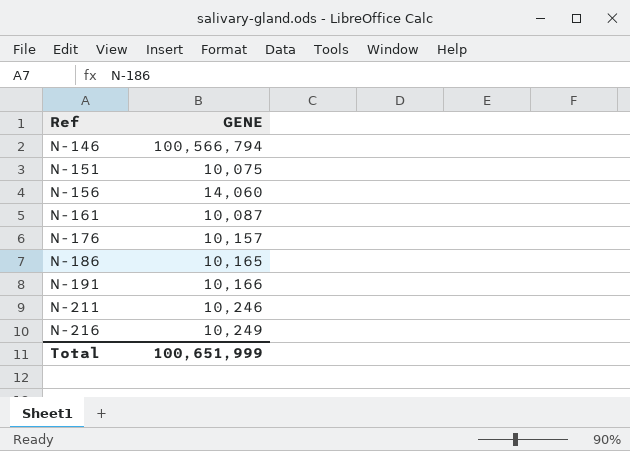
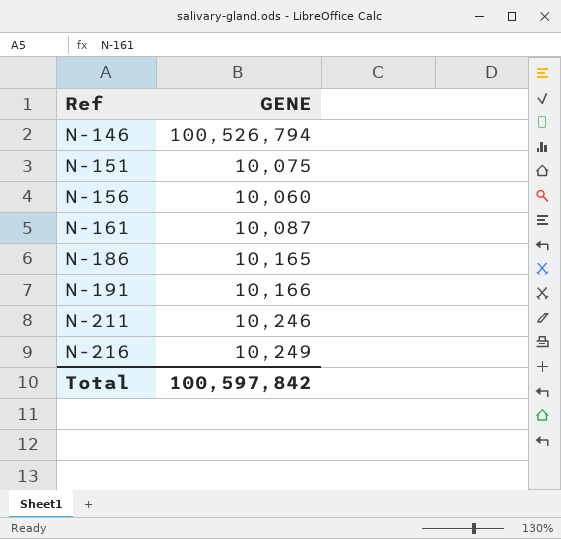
row N-176: 10,157 -> none
N-146 | GENE: 100,566,794 -> 100,526,794
N-156 | GENE: 14,060 -> 10,060
Total | GENE: 100,651,999 -> 100,597,842

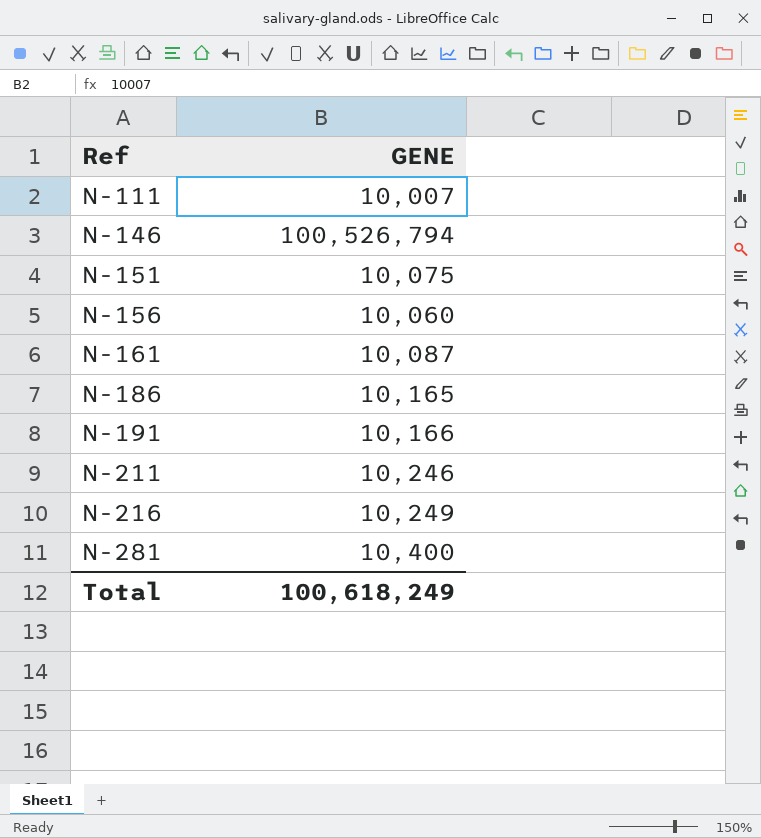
row N-111: none -> 10,007
row N-281: none -> 10,400
Total | GENE: 100,597,842 -> 100,618,249

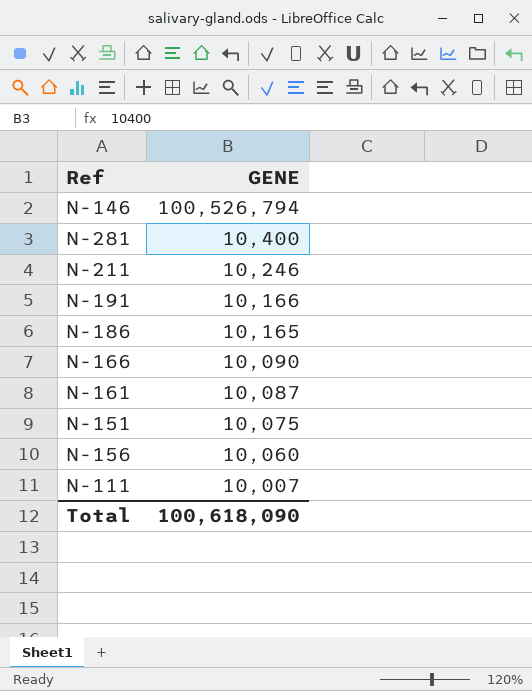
row order: Ref ascending -> GENE descending
row N-216: 10,249 -> none
row N-166: none -> 10,090
Total | GENE: 100,618,249 -> 100,618,090

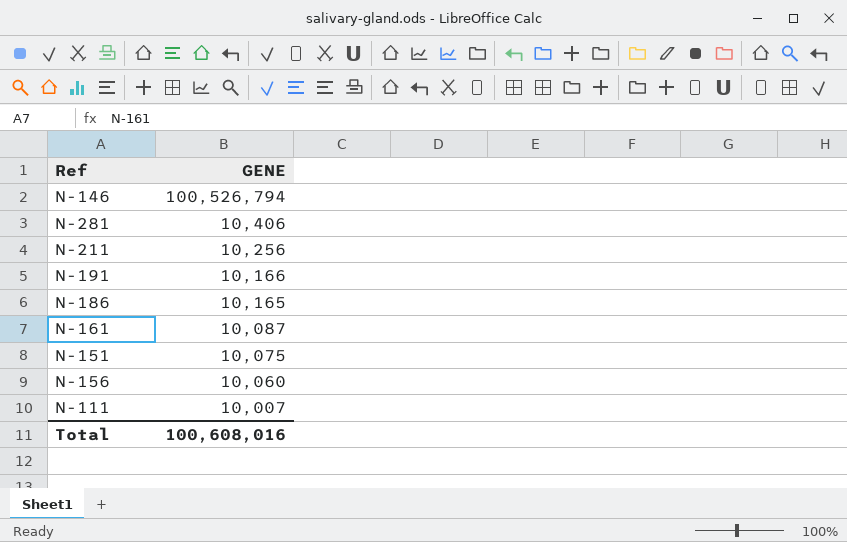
row N-166: 10,090 -> none
N-281 | GENE: 10,400 -> 10,406
N-211 | GENE: 10,246 -> 10,256
Total | GENE: 100,618,090 -> 100,608,016

